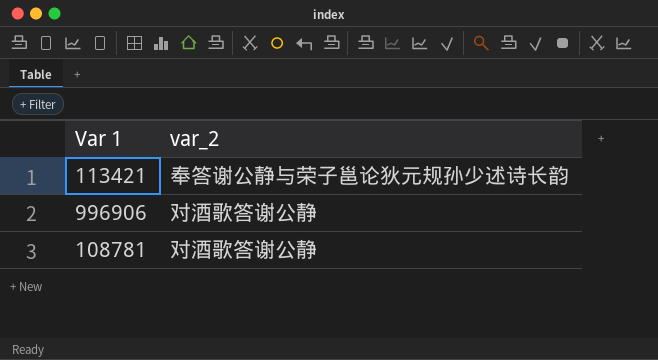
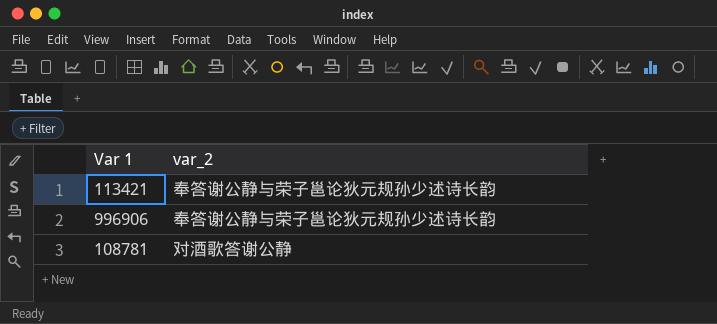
996906 | var_2: 对酒歌答谢公静 -> 奉答谢公静与荣子邕论狄元规孙少述诗长韵

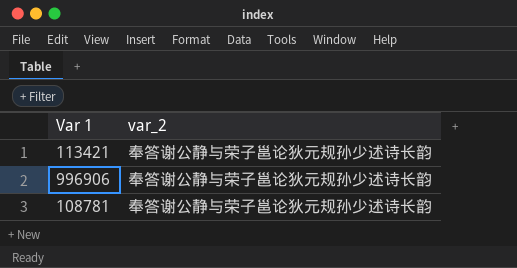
108781 | var_2: 对酒歌答谢公静 -> 奉答谢公静与荣子邕论狄元规孙少述诗长韵

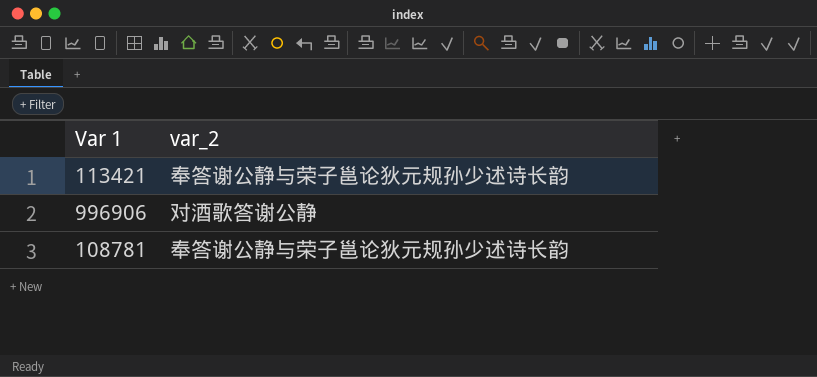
996906 | var_2: 奉答谢公静与荣子邕论狄元规孙少述诗长韵 -> 对酒歌答谢公静

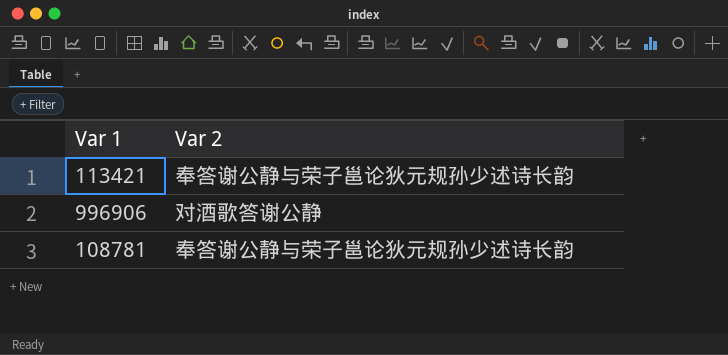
column name: var_2 -> Var 2

